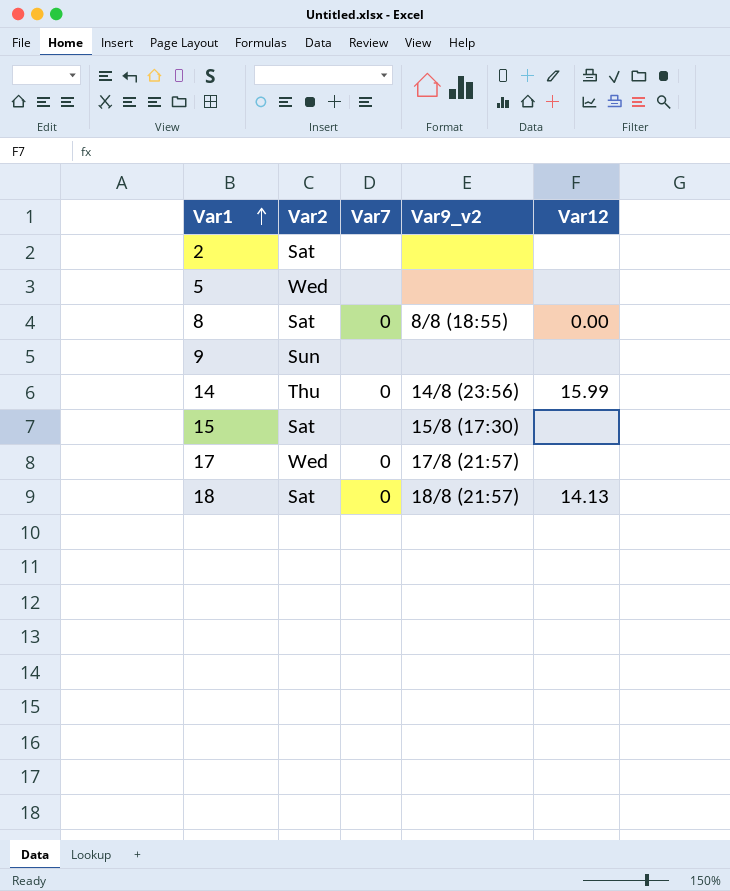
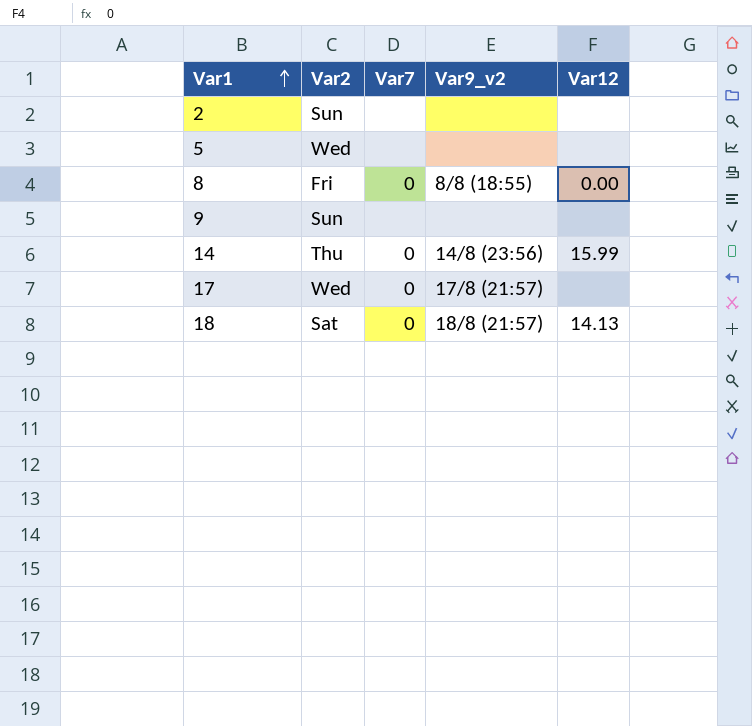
row 15: Sat | none | 15/8 (17:30) | none -> none
2 | Var2: Sat -> Sun
8 | Var2: Sat -> Fri

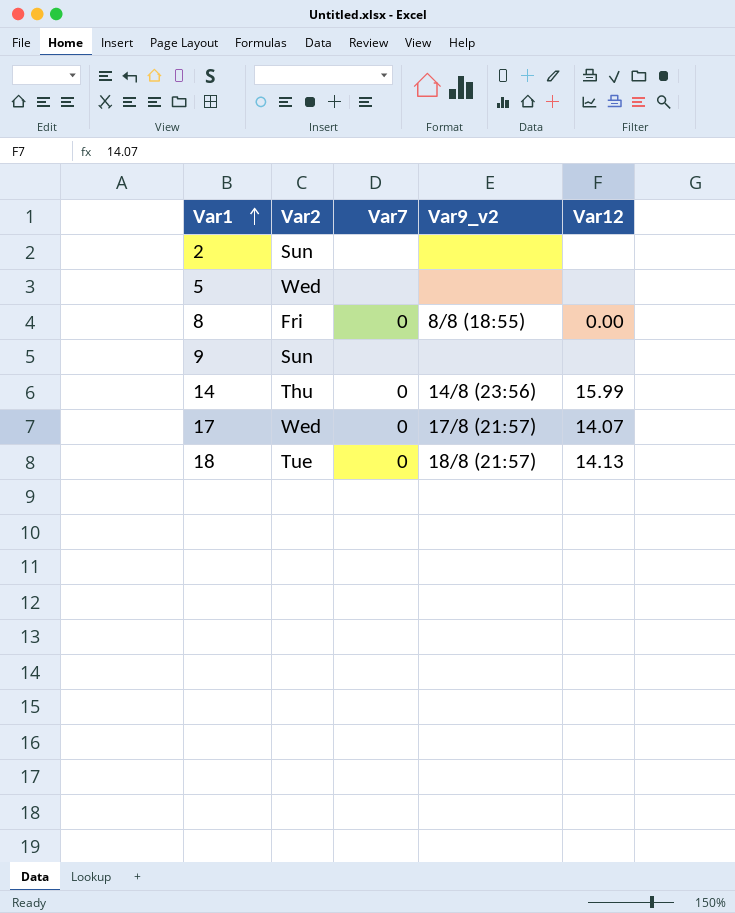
17 | Var12: none -> 14.07
18 | Var2: Sat -> Tue

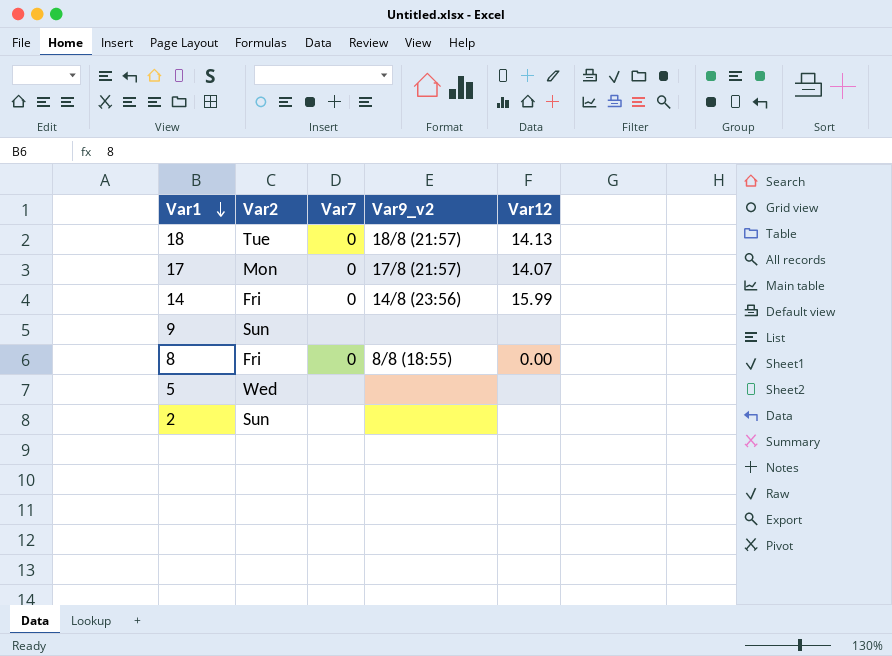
row order: Var1 ascending -> Var1 descending
17 | Var2: Wed -> Mon
14 | Var2: Thu -> Fri

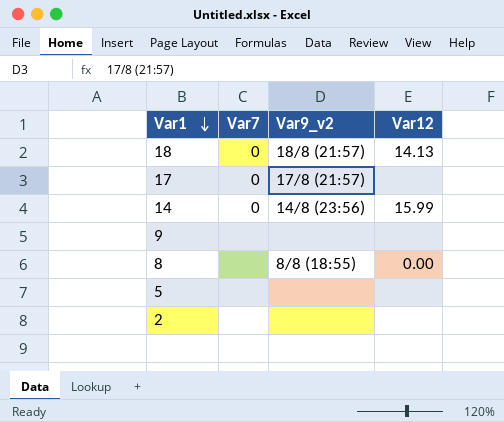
column Var2 | position: 2 -> none
17 | Var12: 14.07 -> none
8 | Var7: 0 -> none

